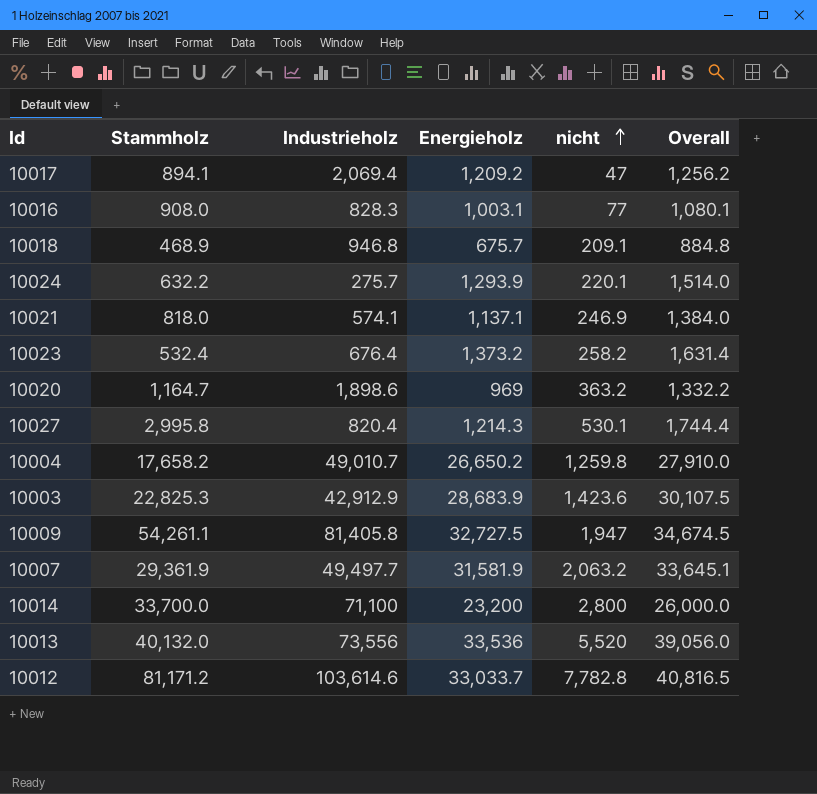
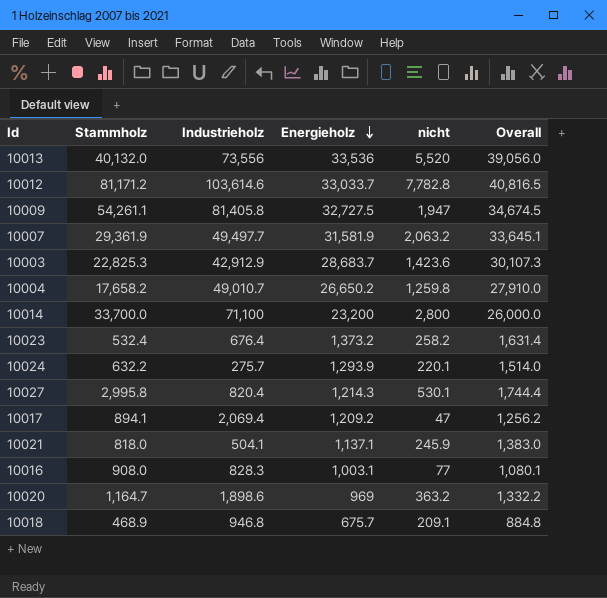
row order: nicht ascending -> Energieholz descending
10003 | Energieholz: 28,683.9 -> 28,683.7
10003 | Overall: 30,107.5 -> 30,107.3
10021 | Industrieholz: 574.1 -> 504.1
10021 | nicht: 246.9 -> 245.9
10021 | Overall: 1,384.0 -> 1,383.0

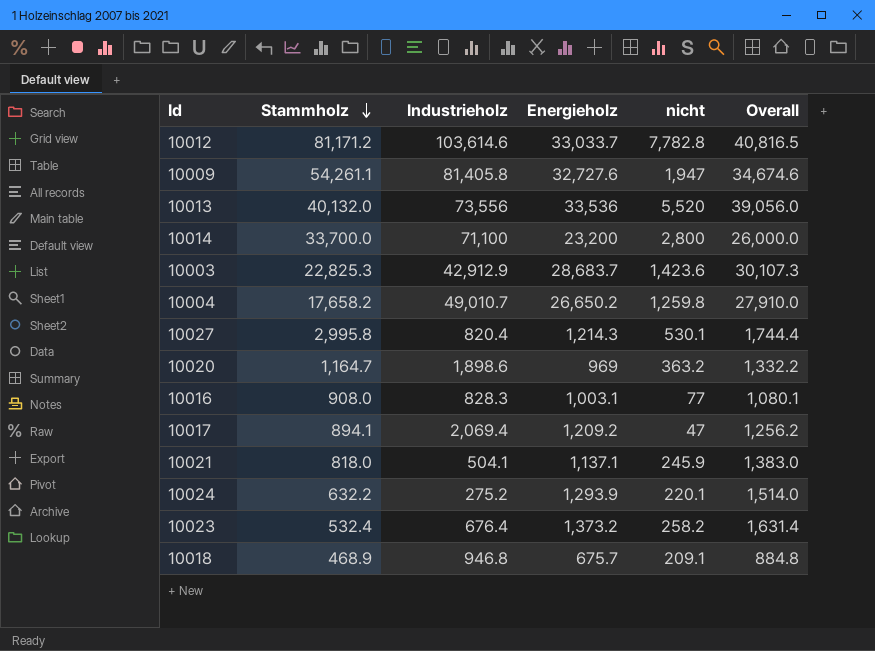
row order: Energieholz descending -> Stammholz descending
row 10007: 29,361.9 | 49,497.7 | 31,581.9 | 2,063.2 | 33,645.1 -> none
10009 | Energieholz: 32,727.5 -> 32,727.6
10009 | Overall: 34,674.5 -> 34,674.6
10024 | Industrieholz: 275.7 -> 275.2

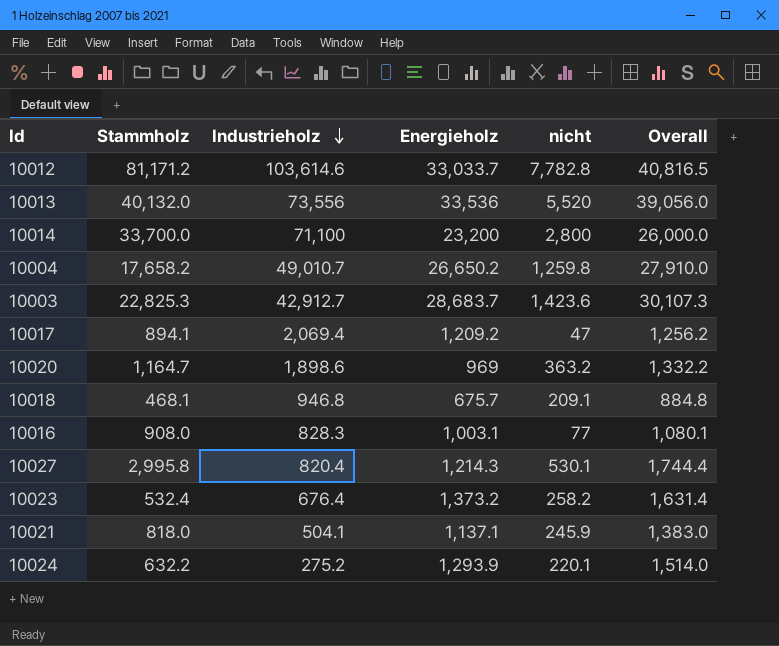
row order: Stammholz descending -> Industrieholz descending
row 10009: 54,261.1 | 81,405.8 | 32,727.6 | 1,947 | 34,674.6 -> none
10003 | Industrieholz: 42,912.9 -> 42,912.7
10018 | Stammholz: 468.9 -> 468.1

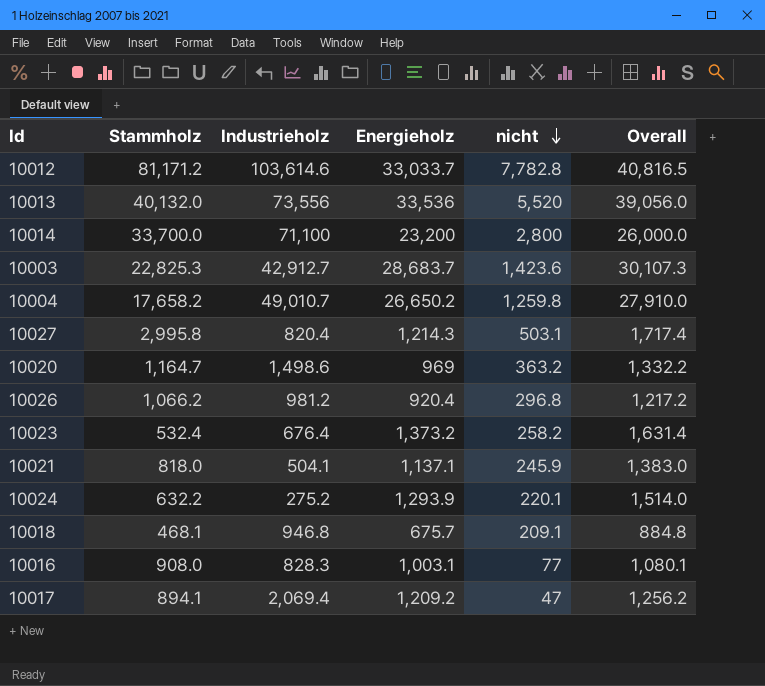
row order: Industrieholz descending -> nicht descending
10027 | nicht: 530.1 -> 503.1
10027 | Overall: 1,744.4 -> 1,717.4
10020 | Industrieholz: 1,898.6 -> 1,498.6
row 10026: none -> 1,066.2 | 981.2 | 920.4 | 296.8 | 1,217.2

